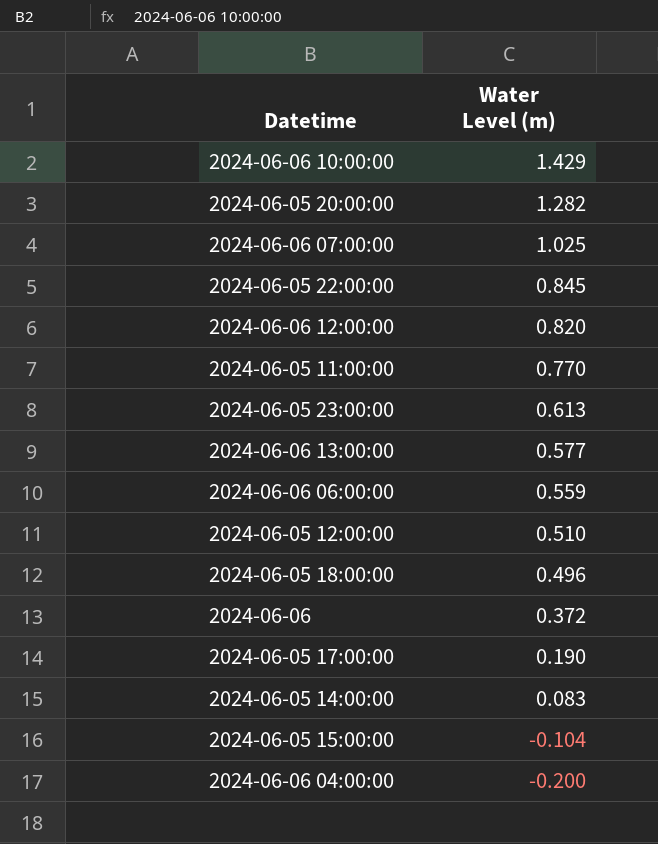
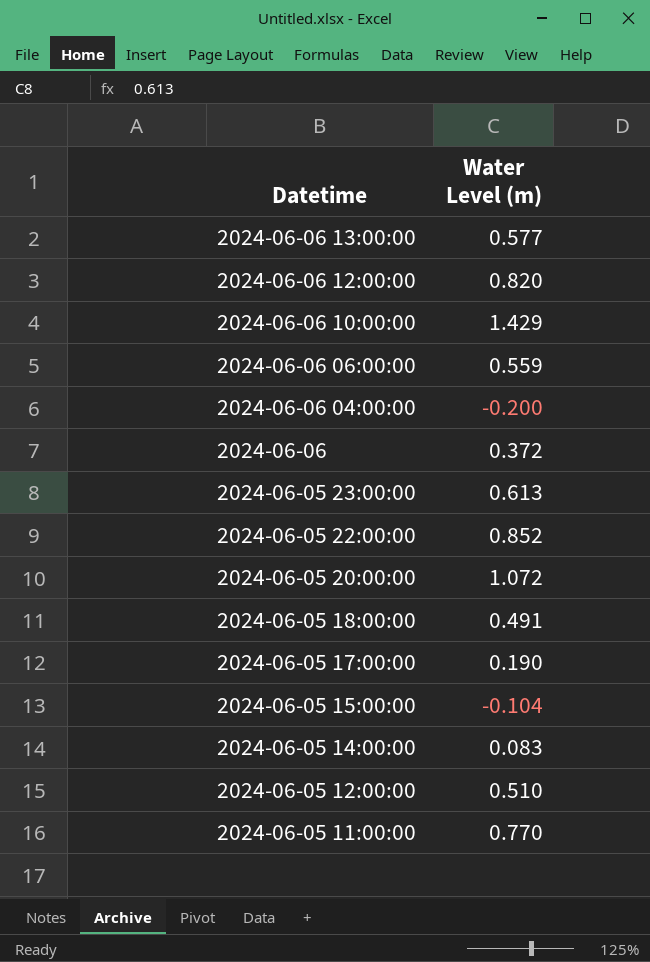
row order: Water Level (m) descending -> Datetime descending
row 2024-06-06 07:00:00: 1.025 -> none
2024-06-05 22:00:00 | Water Level (m): 0.845 -> 0.852
2024-06-05 20:00:00 | Water Level (m): 1.282 -> 1.072
2024-06-05 18:00:00 | Water Level (m): 0.496 -> 0.491

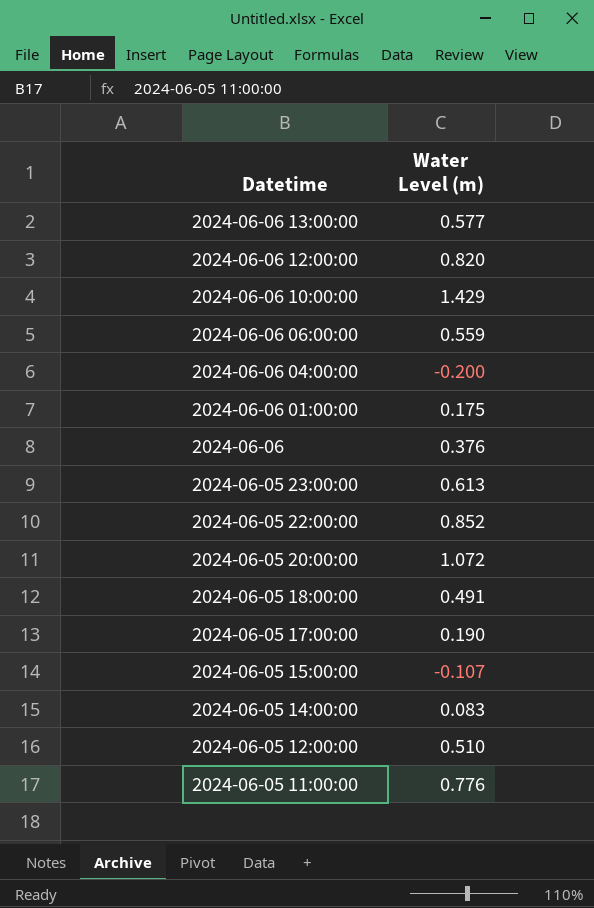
row 2024-06-06 01:00:00: none -> 0.175
2024-06-06 | Water Level (m): 0.372 -> 0.376
2024-06-05 15:00:00 | Water Level (m): -0.104 -> -0.107
2024-06-05 11:00:00 | Water Level (m): 0.770 -> 0.776

